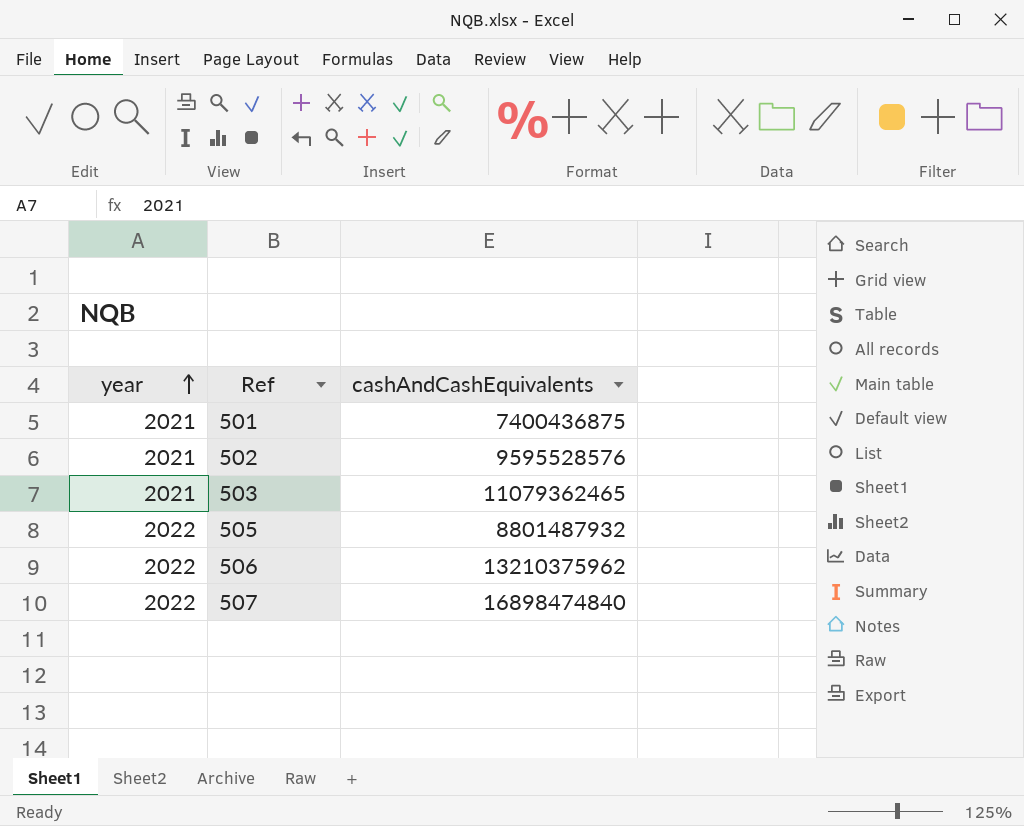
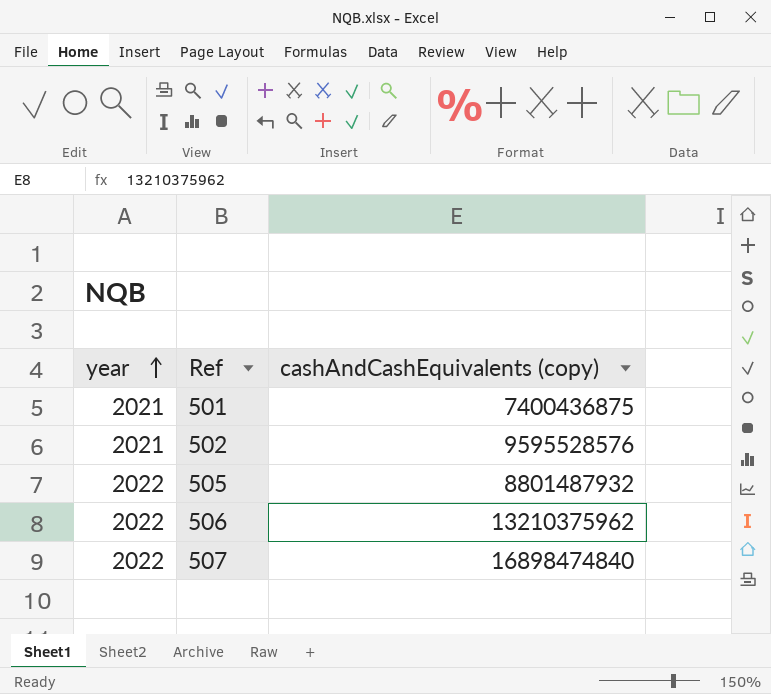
column name: cashAndCashEquivalents -> cashAndCashEquivalents (copy)
row 503: 2021 | 11079362465 -> none

